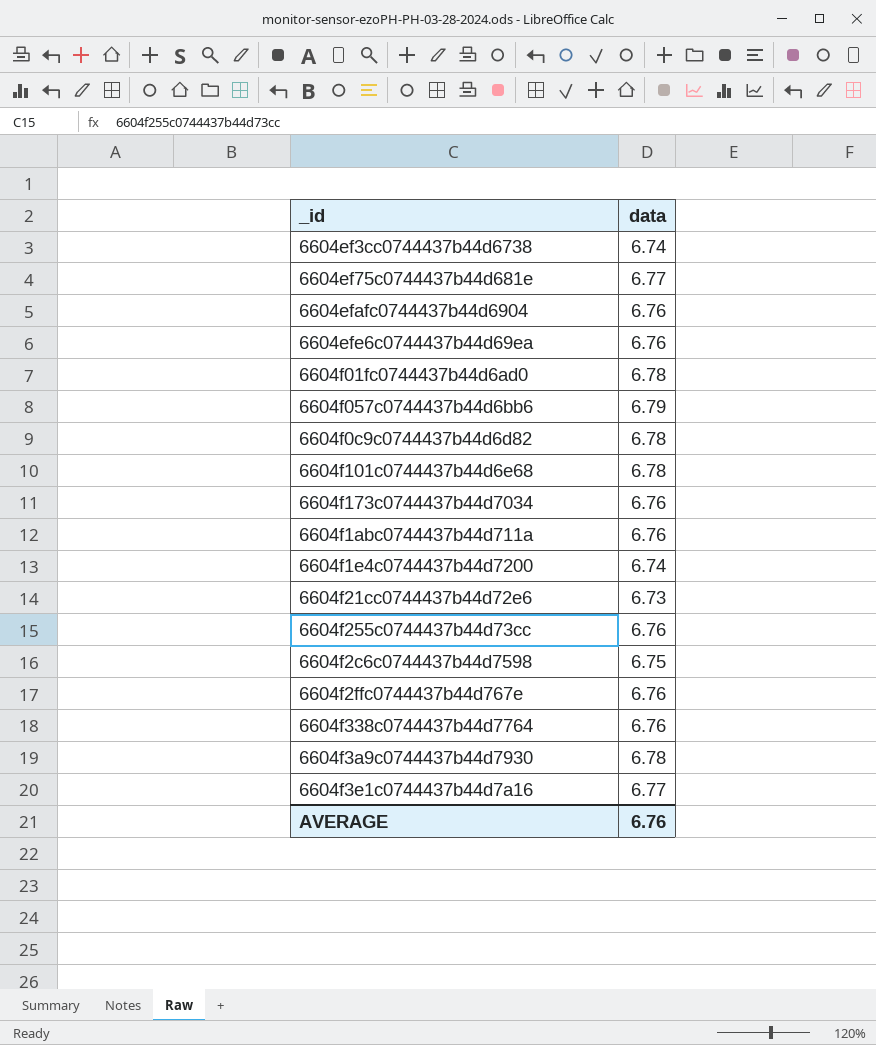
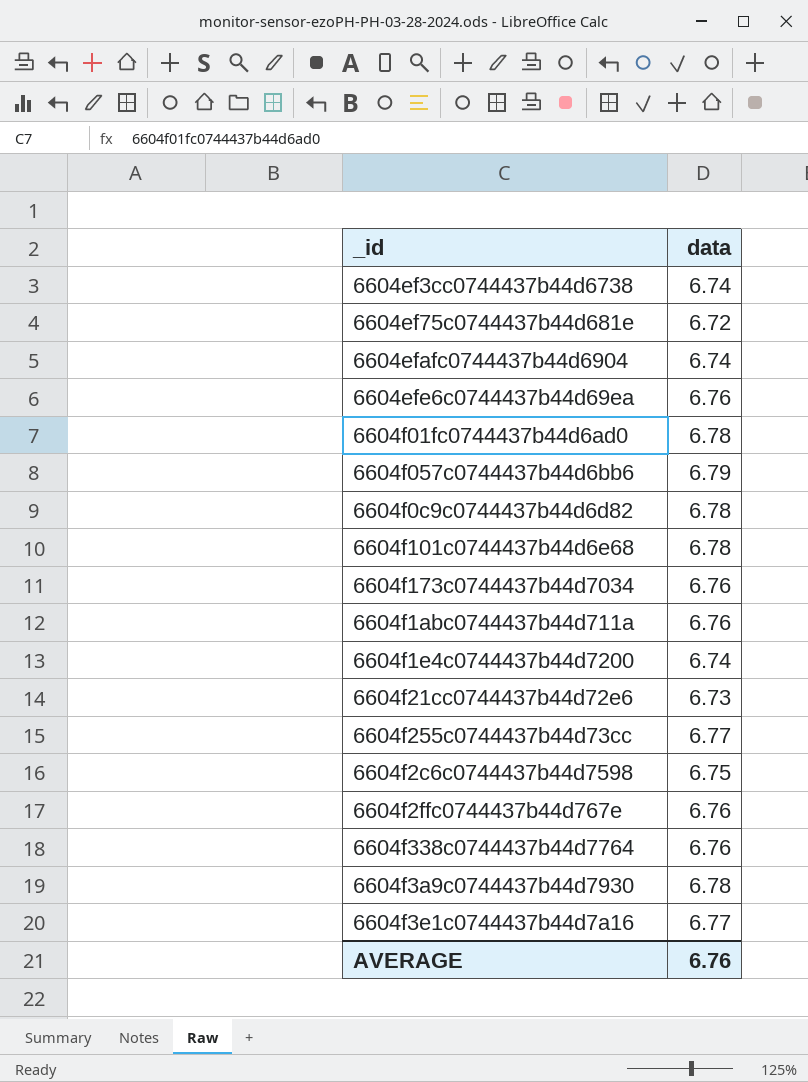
6604ef75c0744437b44d681e | data: 6.77 -> 6.72
6604efafc0744437b44d6904 | data: 6.76 -> 6.74
6604f255c0744437b44d73cc | data: 6.76 -> 6.77

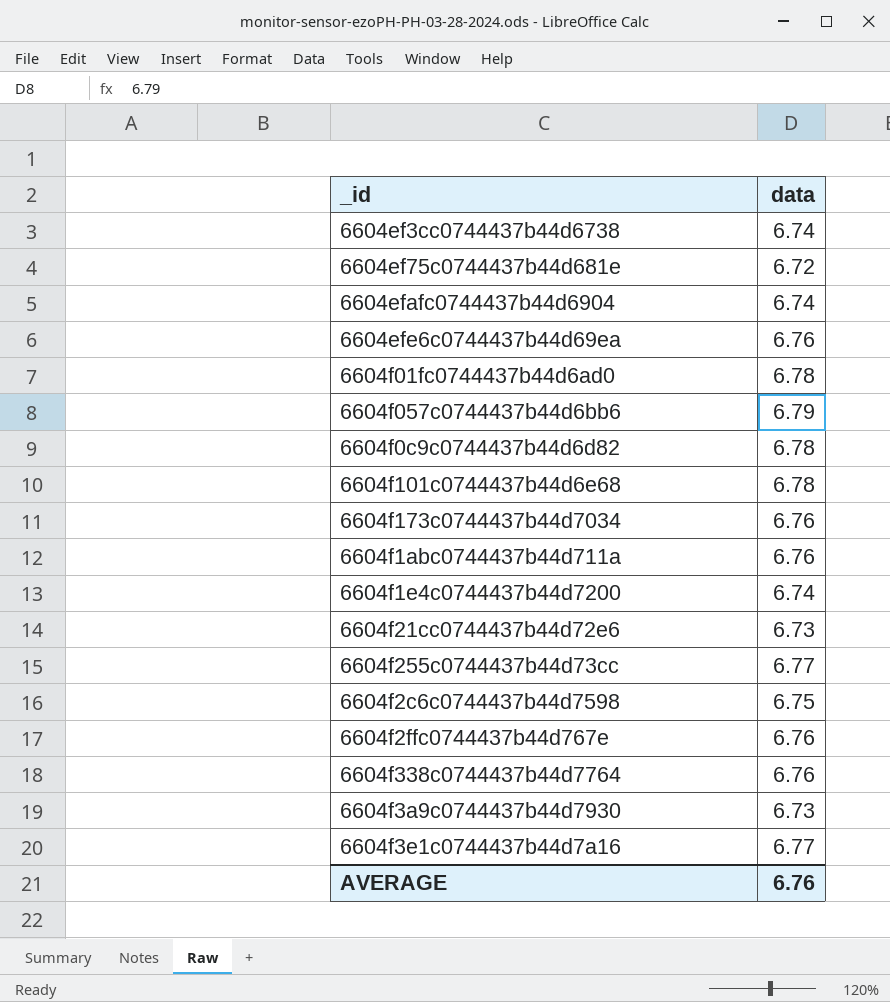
6604f3a9c0744437b44d7930 | data: 6.78 -> 6.73

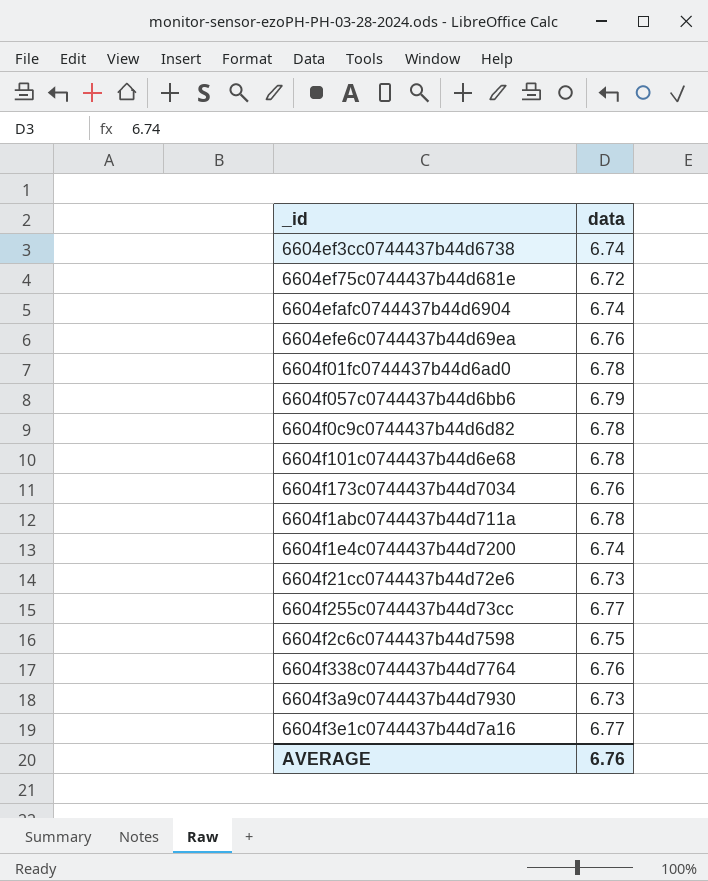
row 6604f2ffc0744437b44d767e: 6.76 -> none
6604f1abc0744437b44d711a | data: 6.76 -> 6.78

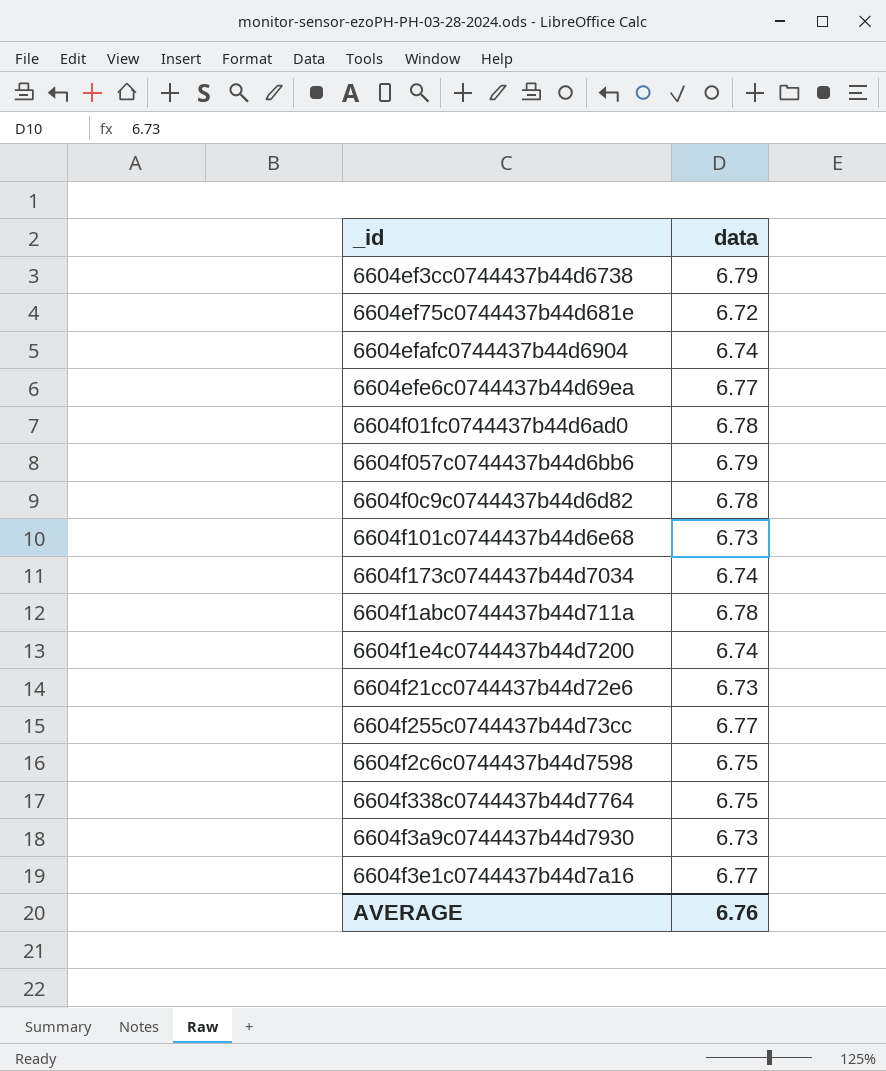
6604ef3cc0744437b44d6738 | data: 6.74 -> 6.79
6604efe6c0744437b44d69ea | data: 6.76 -> 6.77
6604f101c0744437b44d6e68 | data: 6.78 -> 6.73
6604f173c0744437b44d7034 | data: 6.76 -> 6.74
6604f338c0744437b44d7764 | data: 6.76 -> 6.75

